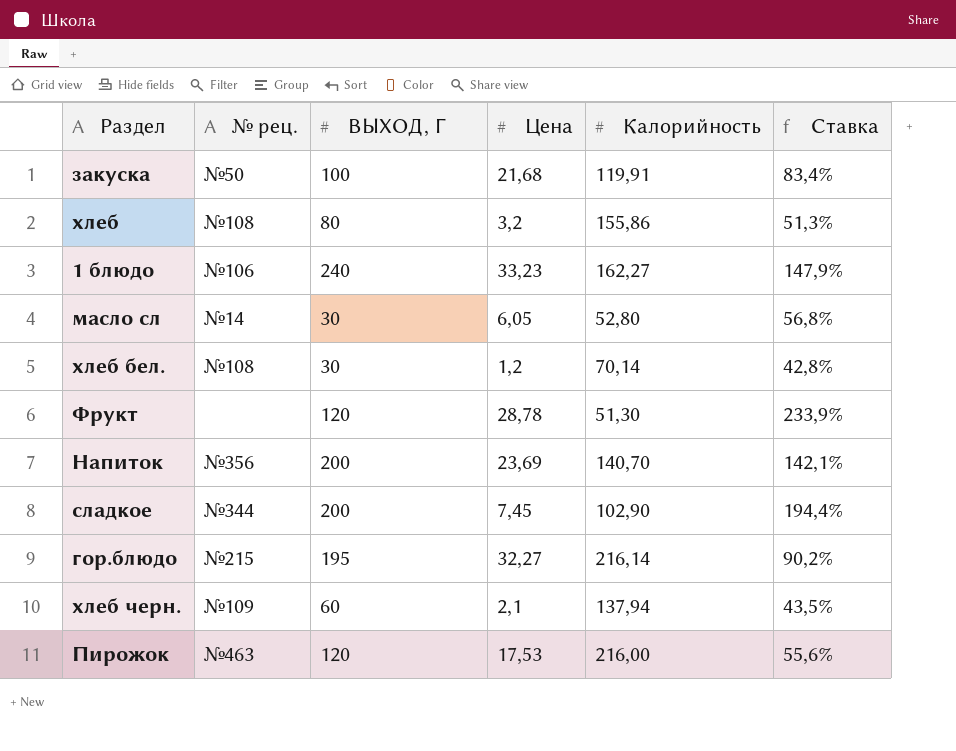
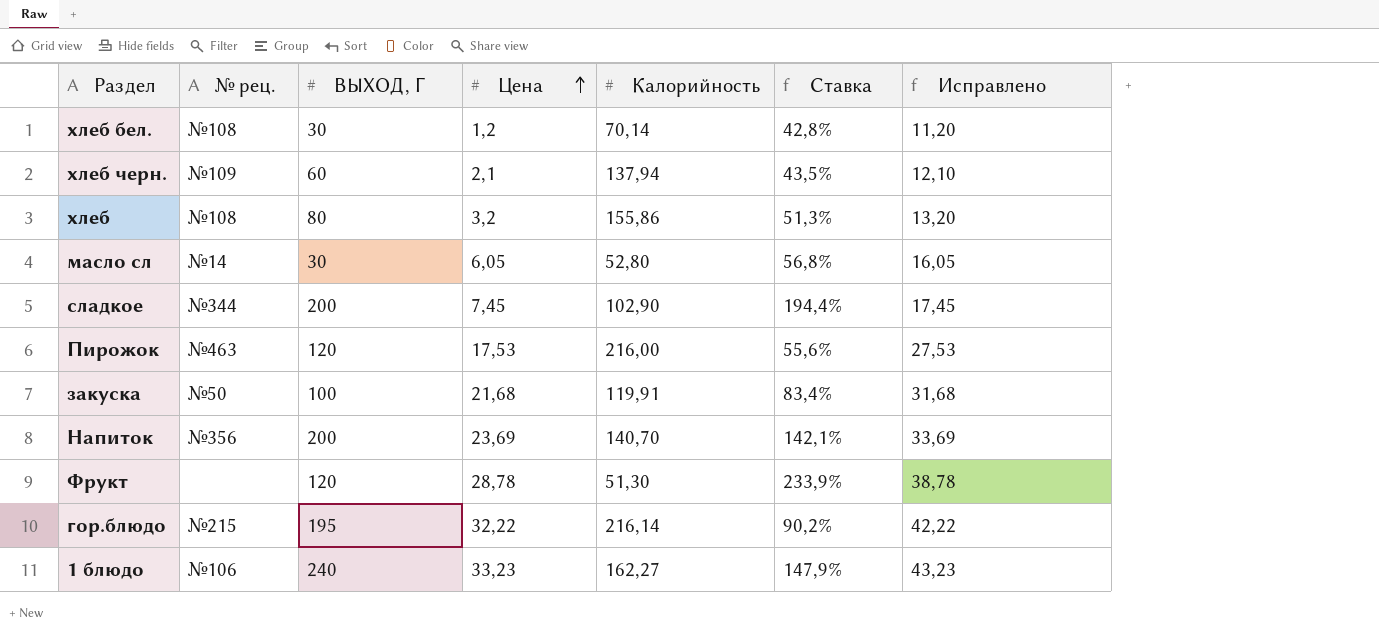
row order: none -> Цена ascending
column Исправлено | formula: none -> [Цена] + 10
гор.блюдо | Цена: 32,27 -> 32,22

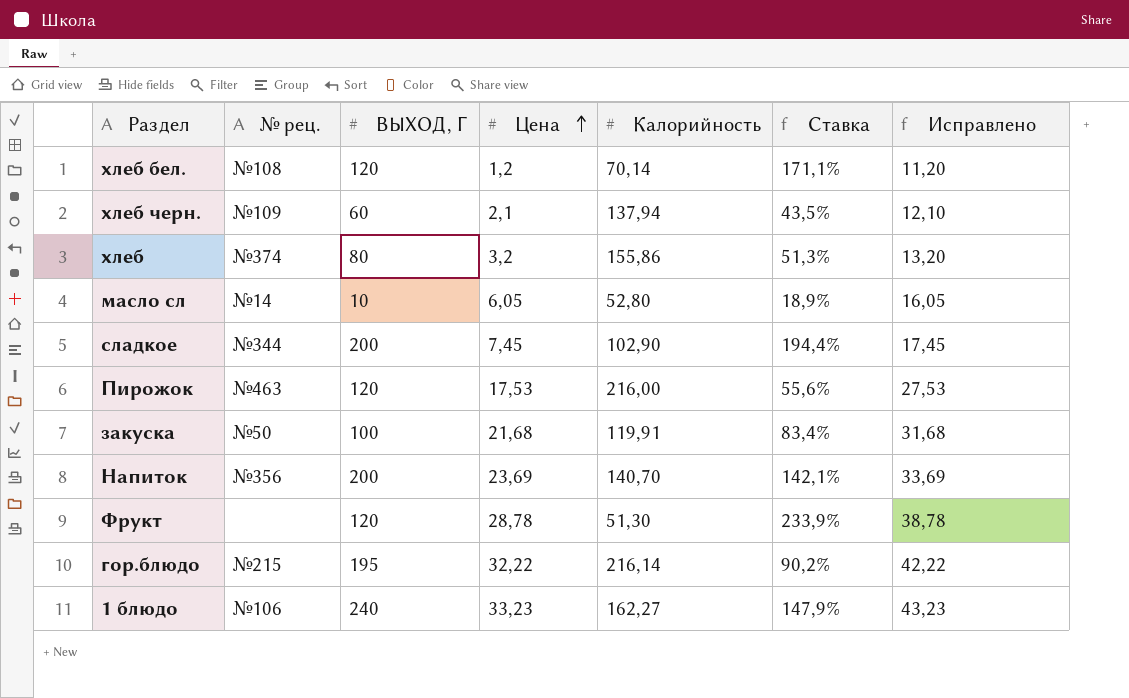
хлеб бел. | ВЫХОД, Г: 30 -> 120
хлеб бел. | Ставка: 42,8% -> 171,1%
хлеб | № рец.: №108 -> №374
масло сл | ВЫХОД, Г: 30 -> 10
масло сл | Ставка: 56,8% -> 18,9%

